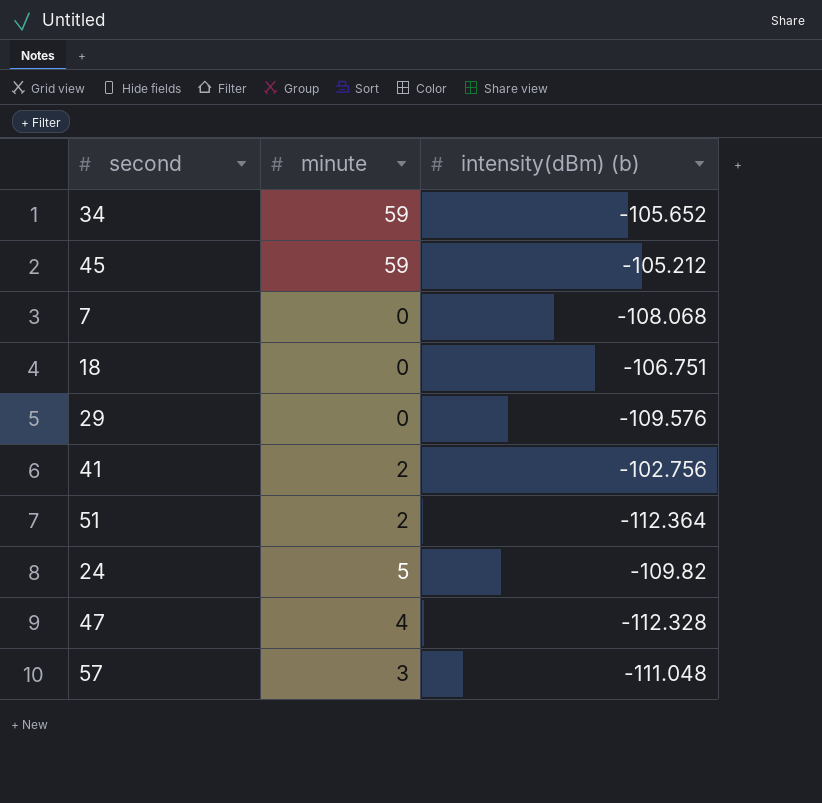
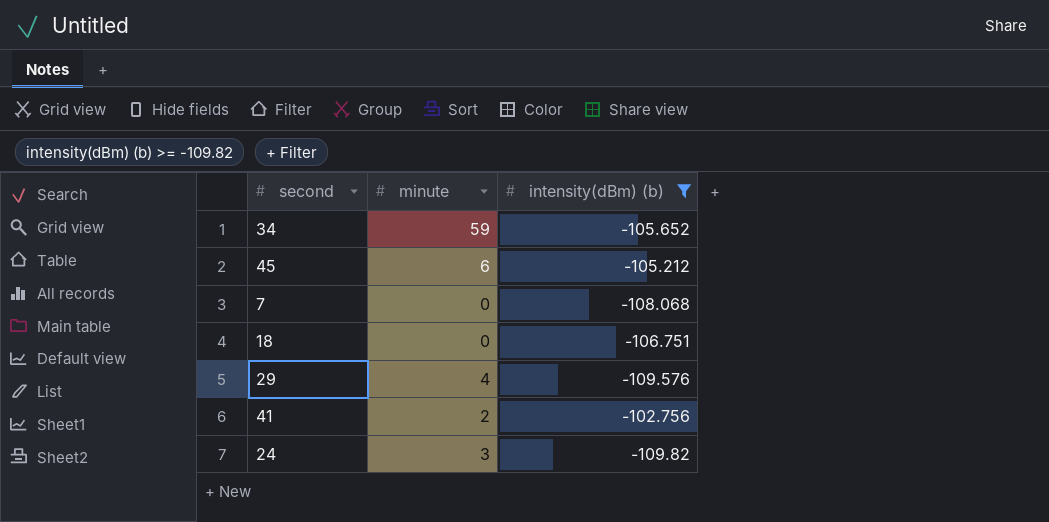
filter: none -> intensity(dBm) (b) >= -109.82
45 | minute: 59 -> 6
29 | minute: 0 -> 4
24 | minute: 5 -> 3

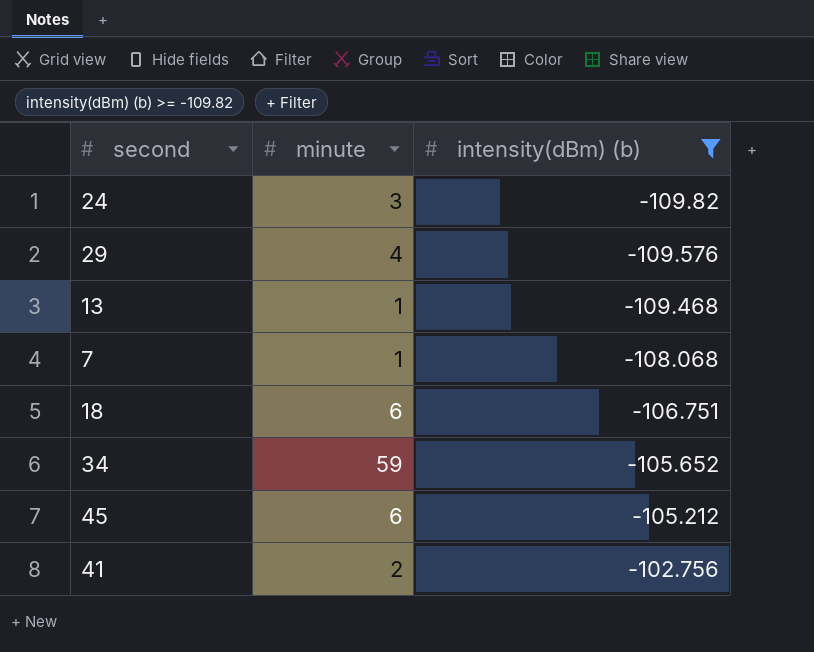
row order: none -> intensity(dBm) (b) ascending
row 13: none -> 1 | -109.468
7 | minute: 0 -> 1
18 | minute: 0 -> 6

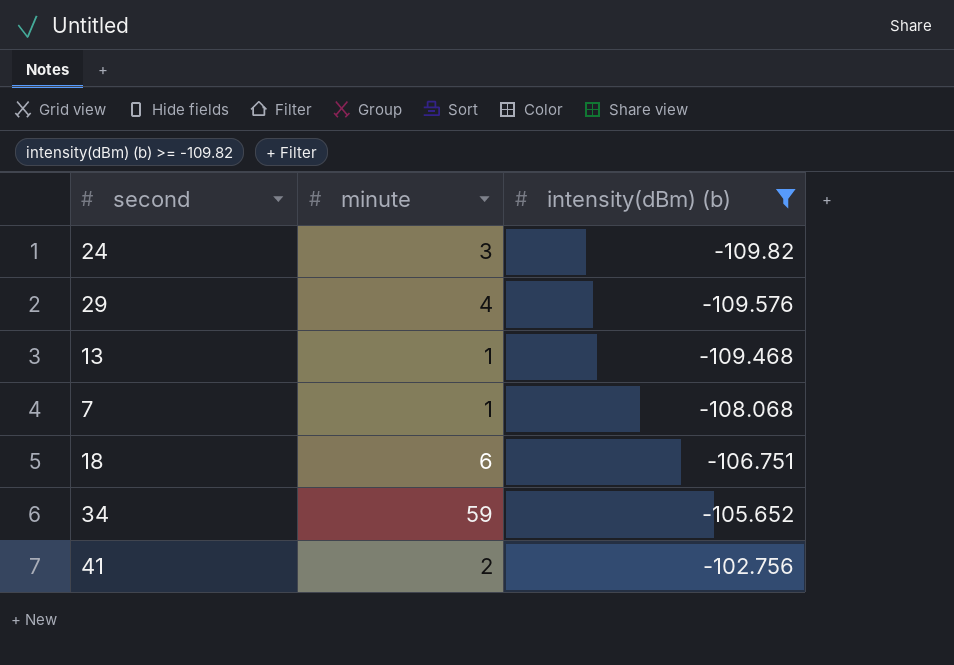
row 45: 6 | -105.212 -> none

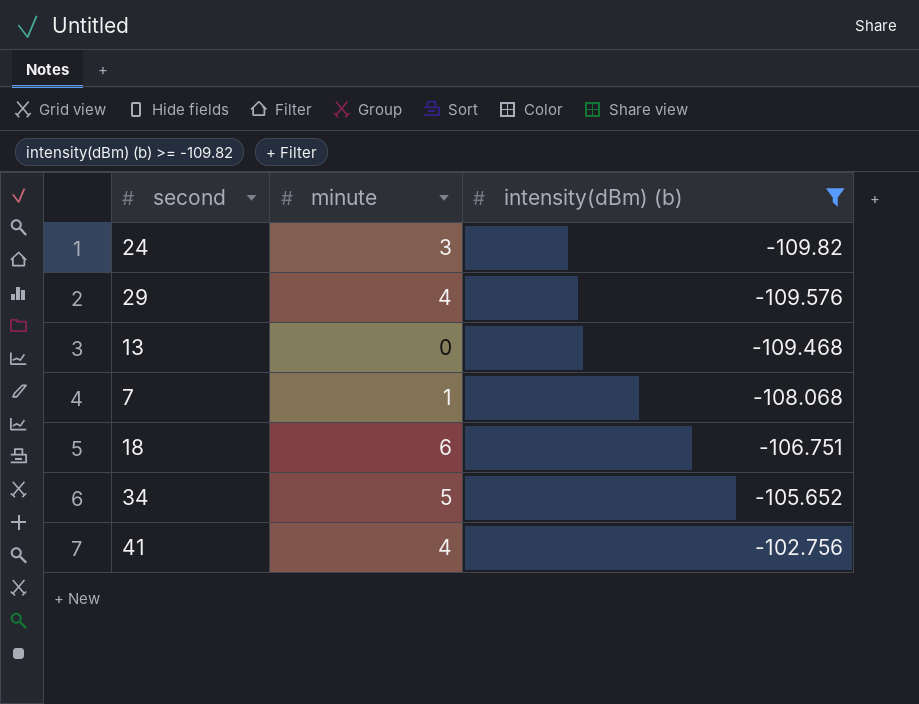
13 | minute: 1 -> 0
34 | minute: 59 -> 5
41 | minute: 2 -> 4

